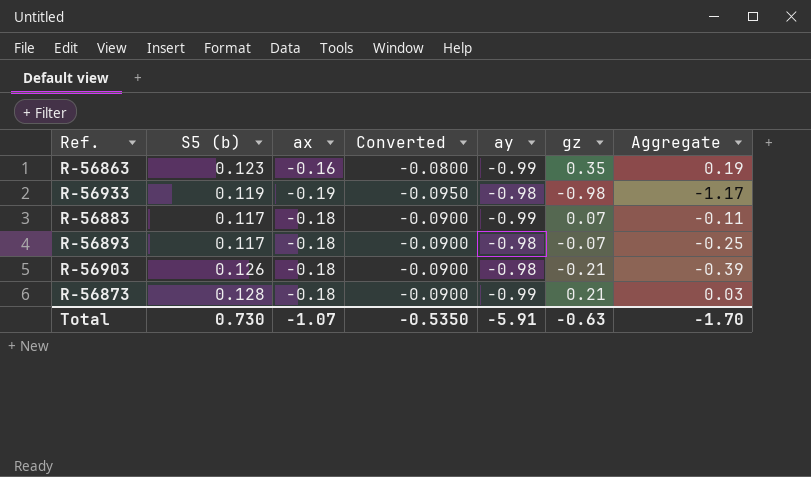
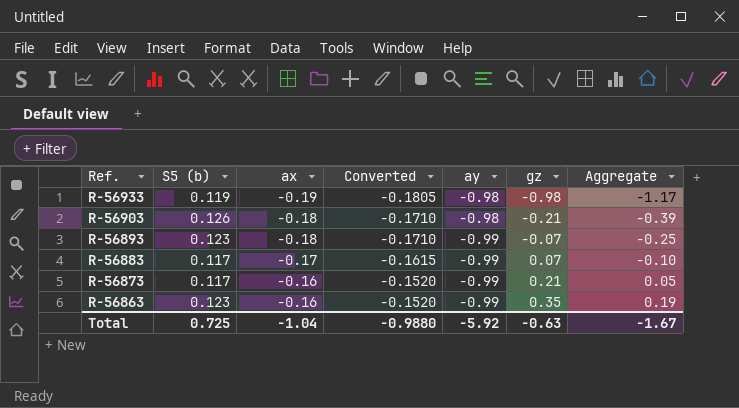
row order: none -> Ref. descending
column Converted | formula: [ax] * 0.5 -> [ax] * 0.95
R-56893 | S5 (b): 0.117 -> 0.123
R-56893 | ay: -0.98 -> -0.99
R-56883 | ax: -0.18 -> -0.17
R-56883 | Aggregate: -0.11 -> -0.10
R-56873 | S5 (b): 0.128 -> 0.117
R-56873 | ax: -0.18 -> -0.16
R-56873 | Aggregate: 0.03 -> 0.05
Total | S5 (b): 0.730 -> 0.725
Total | ax: -1.07 -> -1.04
Total | Converted: -0.5350 -> -0.9880
Total | ay: -5.91 -> -5.92
Total | Aggregate: -1.70 -> -1.67

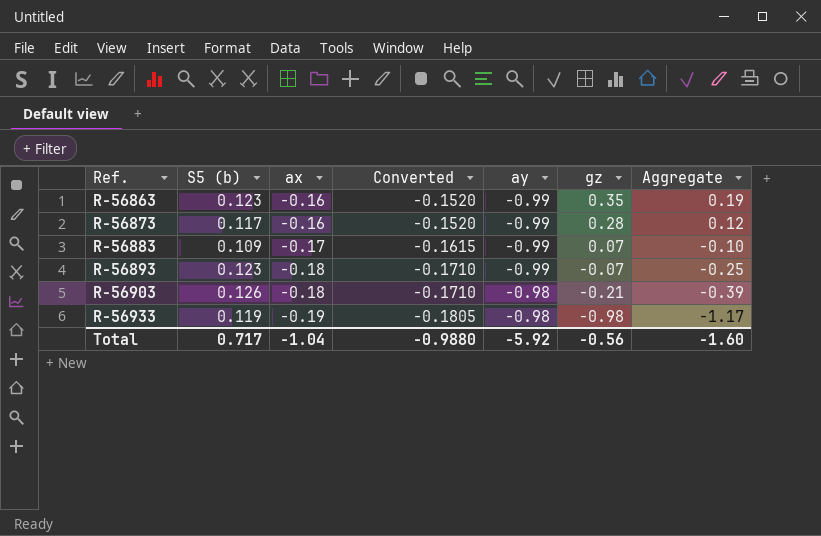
row order: Ref. descending -> Ref. ascending
R-56873 | gz: 0.21 -> 0.28
R-56873 | Aggregate: 0.05 -> 0.12
R-56883 | S5 (b): 0.117 -> 0.109
Total | S5 (b): 0.725 -> 0.717
Total | gz: -0.63 -> -0.56
Total | Aggregate: -1.67 -> -1.60

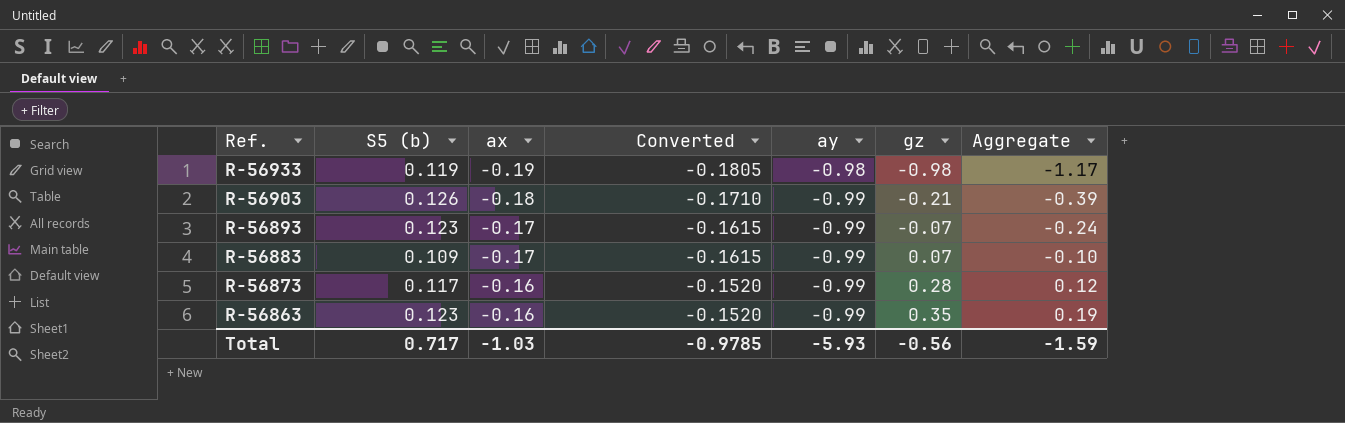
row order: Ref. ascending -> Ref. descending
R-56903 | ay: -0.98 -> -0.99
R-56893 | ax: -0.18 -> -0.17
R-56893 | Converted: -0.1710 -> -0.1615
R-56893 | Aggregate: -0.25 -> -0.24
Total | ax: -1.04 -> -1.03
Total | Converted: -0.9880 -> -0.9785
Total | ay: -5.92 -> -5.93
Total | Aggregate: -1.60 -> -1.59

